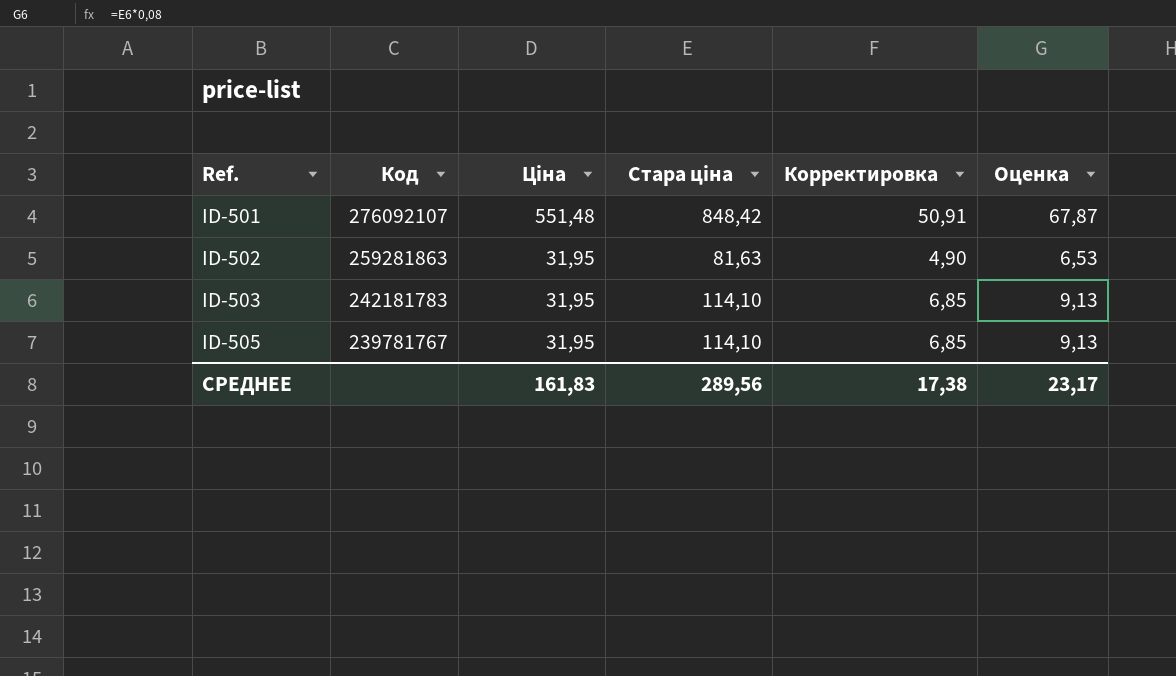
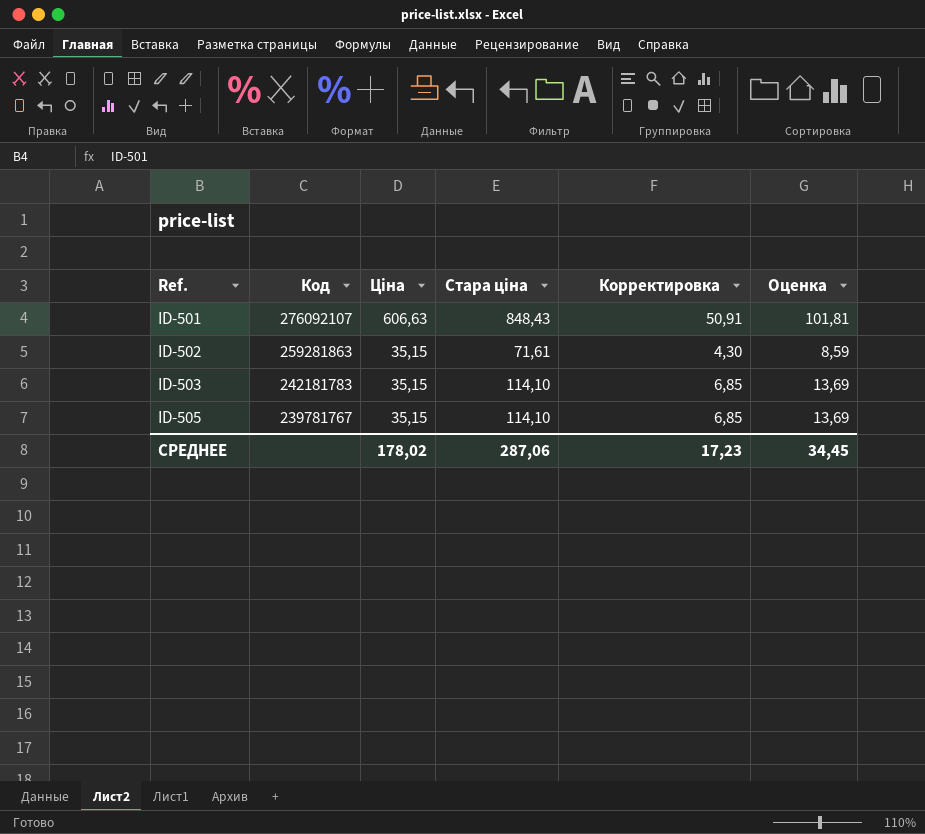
column Оценка | formula: [Стара ціна] * 0,08 -> [Стара ціна] * 0,12
ID-501 | Ціна: 551,48 -> 606,63
ID-501 | Стара ціна: 848,42 -> 848,43
ID-502 | Ціна: 31,95 -> 35,15
ID-502 | Стара ціна: 81,63 -> 71,61
ID-502 | Корректировка: 4,90 -> 4,30
ID-503 | Ціна: 31,95 -> 35,15
ID-505 | Ціна: 31,95 -> 35,15
СРЕДНЕЕ | Ціна: 161,83 -> 178,02
СРЕДНЕЕ | Стара ціна: 289,56 -> 287,06
СРЕДНЕЕ | Корректировка: 17,38 -> 17,23
СРЕДНЕЕ | Оценка: 23,17 -> 34,45

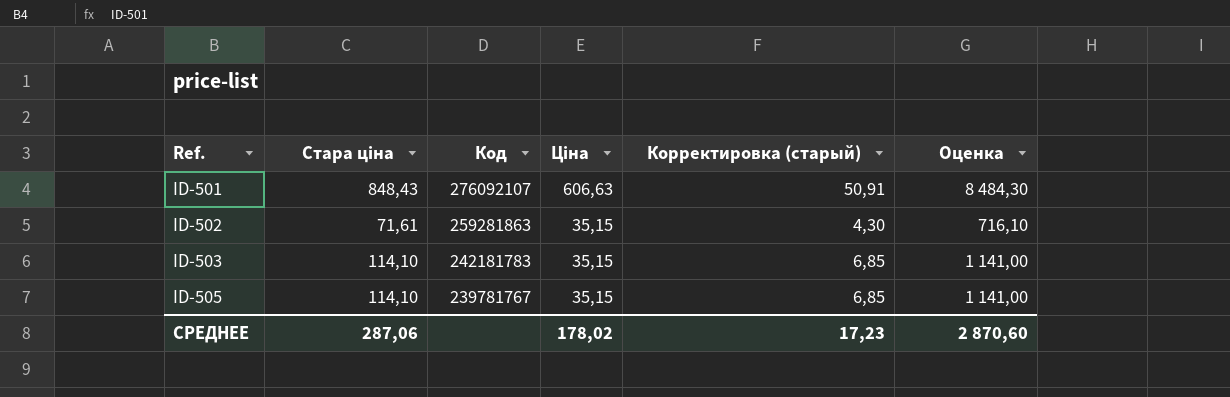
column Стара ціна | position: 4 -> 2
column name: Корректировка -> Корректировка (старый)
column Оценка | formula: [Стара ціна] * 0,12 -> [Стара ціна] * 10
СРЕДНЕЕ | Оценка: 34,45 -> 2 870,60

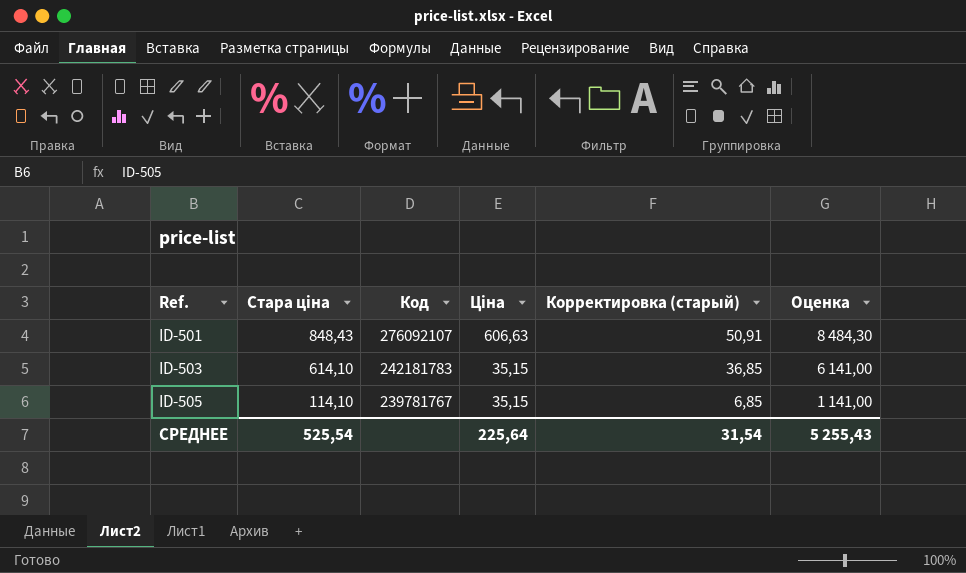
row ID-502: 71,61 | 259281863 | 35,15 | 4,30 | 716,10 -> none
ID-503 | Стара ціна: 114,10 -> 614,10
ID-503 | Корректировка (старый): 6,85 -> 36,85
ID-503 | Оценка: 1 141,00 -> 6 141,00
СРЕДНЕЕ | Стара ціна: 287,06 -> 525,54
СРЕДНЕЕ | Ціна: 178,02 -> 225,64
СРЕДНЕЕ | Корректировка (старый): 17,23 -> 31,54
СРЕДНЕЕ | Оценка: 2 870,60 -> 5 255,43

